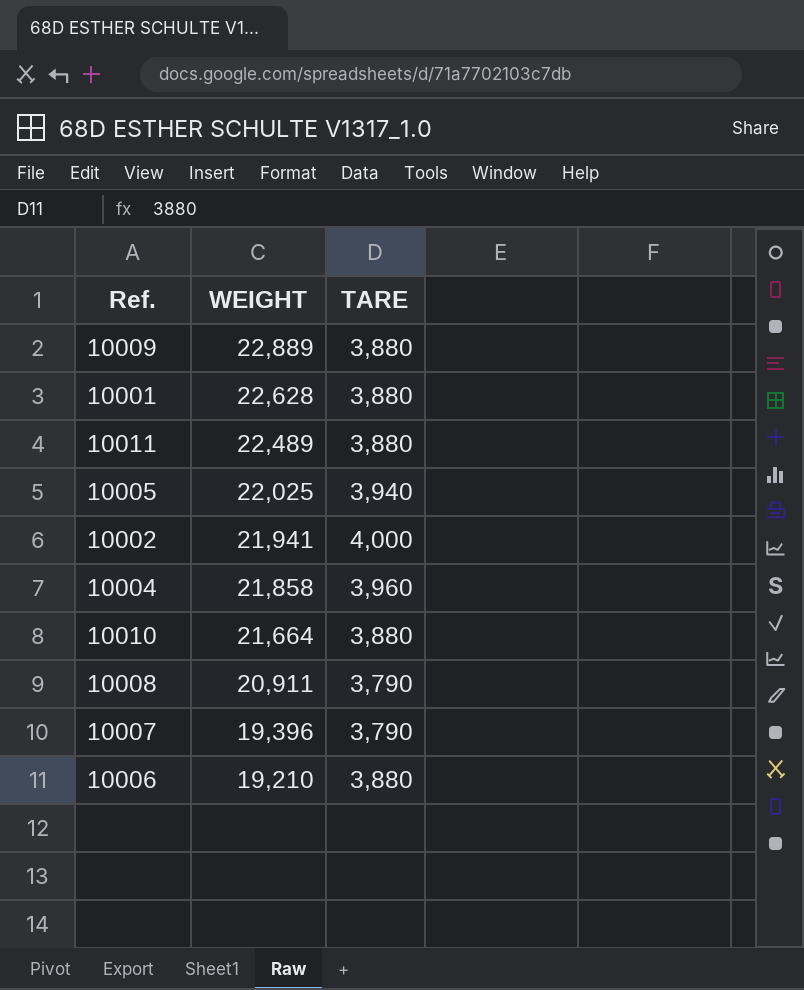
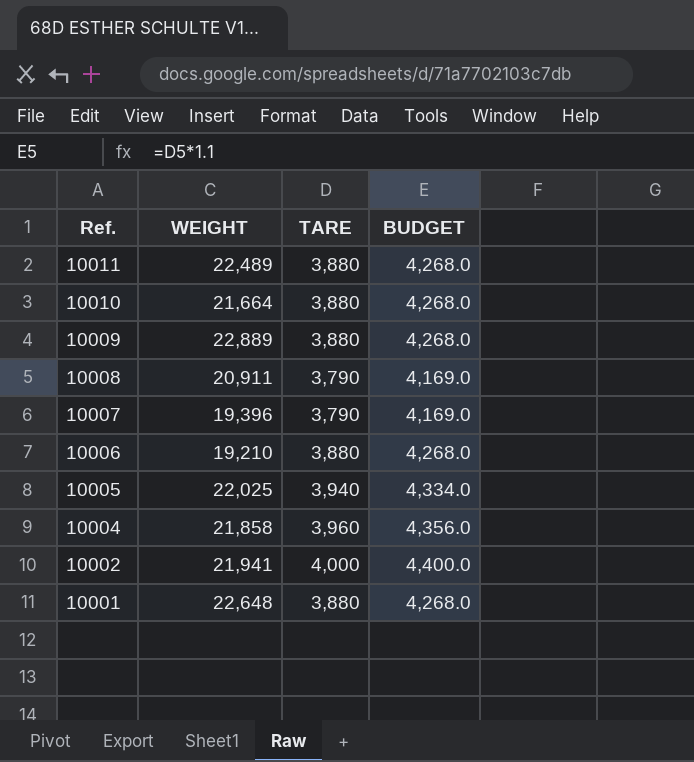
row order: WEIGHT descending -> Ref. descending
column BUDGET | formula: none -> [TARE] * 1.1
10001 | WEIGHT: 22,628 -> 22,648

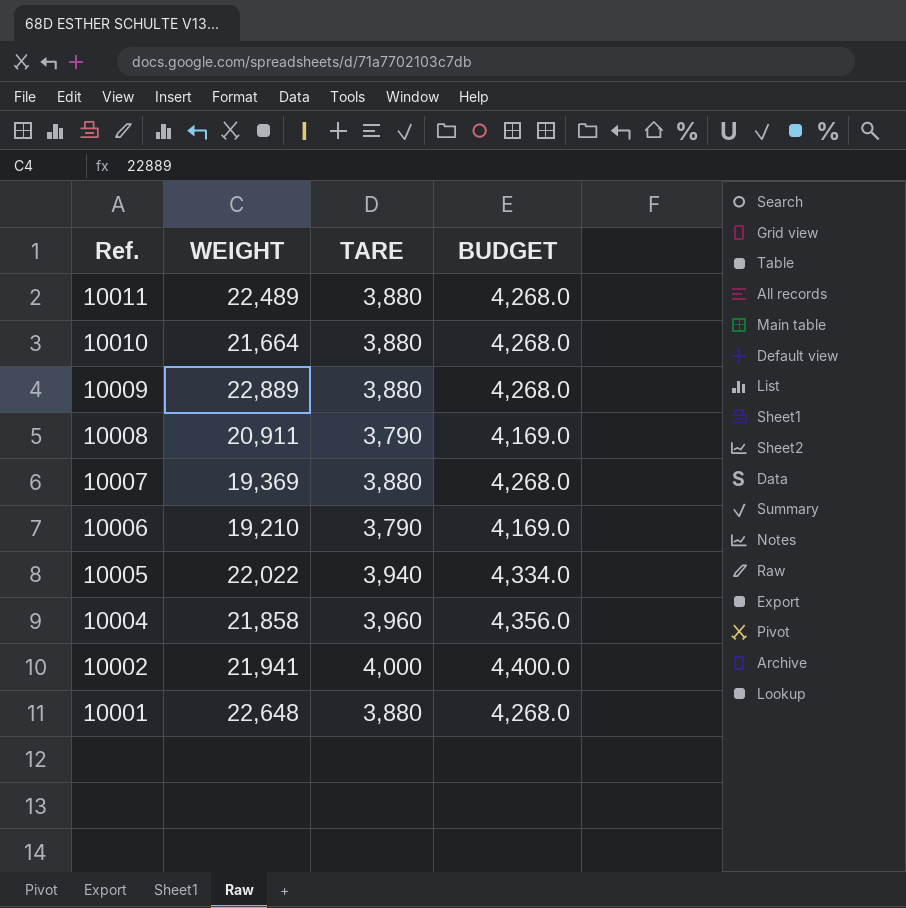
10007 | WEIGHT: 19,396 -> 19,369
10007 | TARE: 3,790 -> 3,880
10007 | BUDGET: 4,169.0 -> 4,268.0
10006 | TARE: 3,880 -> 3,790
10006 | BUDGET: 4,268.0 -> 4,169.0
10005 | WEIGHT: 22,025 -> 22,022

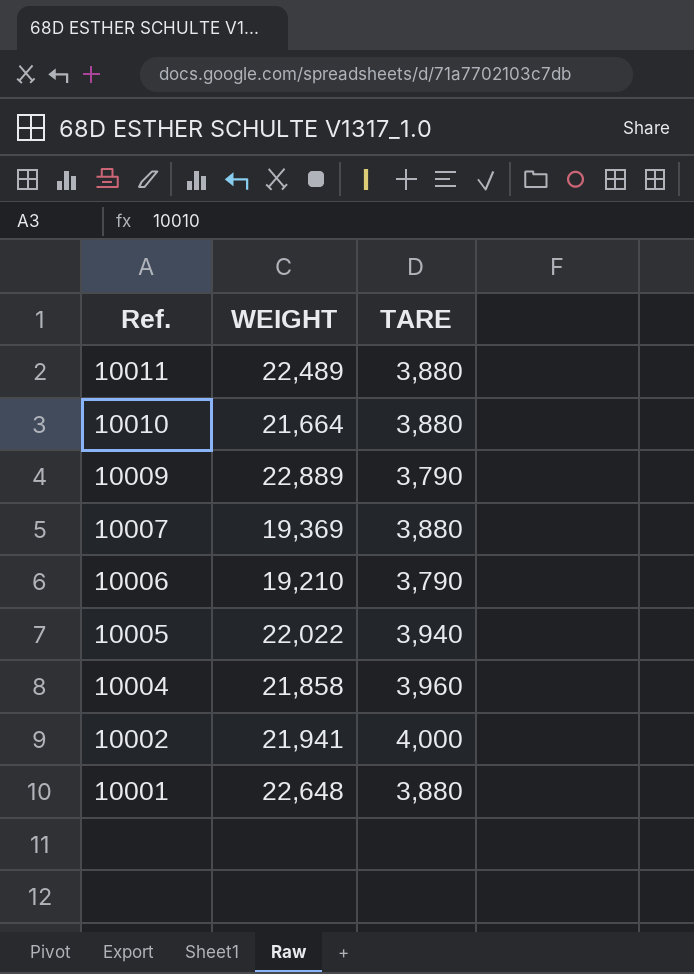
column BUDGET | formula: [TARE] * 1.1 -> none
row 10008: 20,911 | 3,790 | 4,169.0 -> none
10009 | TARE: 3,880 -> 3,790

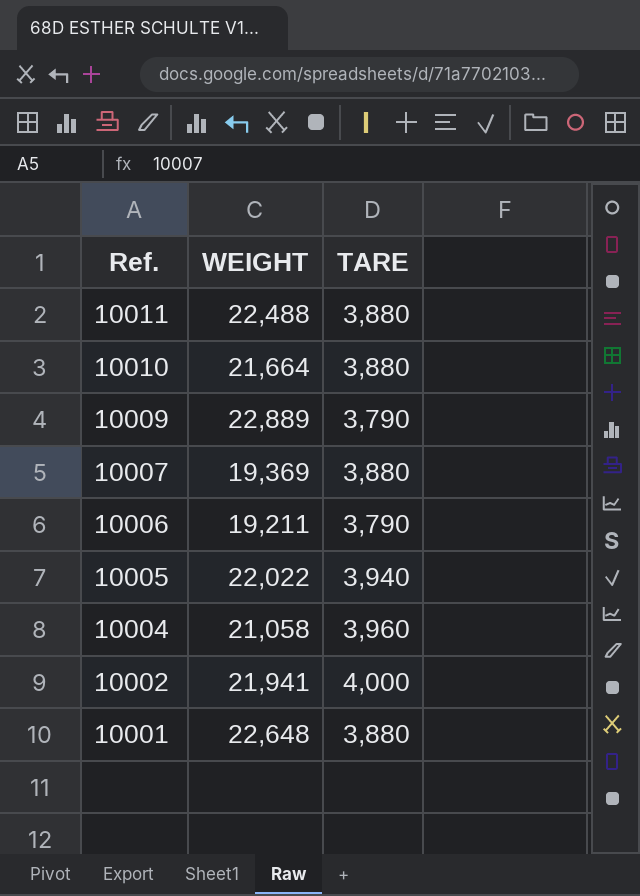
10011 | WEIGHT: 22,489 -> 22,488
10006 | WEIGHT: 19,210 -> 19,211
10004 | WEIGHT: 21,858 -> 21,058

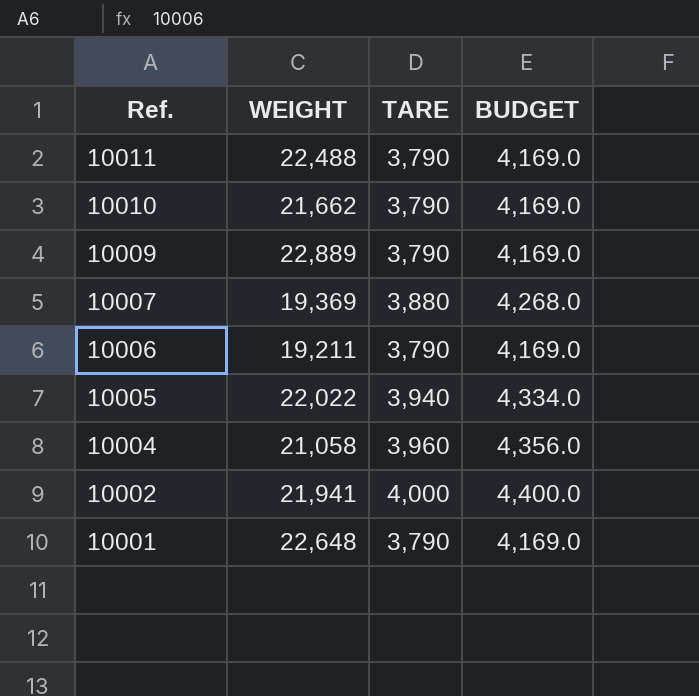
column BUDGET | formula: none -> [TARE] * 1.1
10011 | TARE: 3,880 -> 3,790
10010 | WEIGHT: 21,664 -> 21,662
10010 | TARE: 3,880 -> 3,790
10001 | TARE: 3,880 -> 3,790

